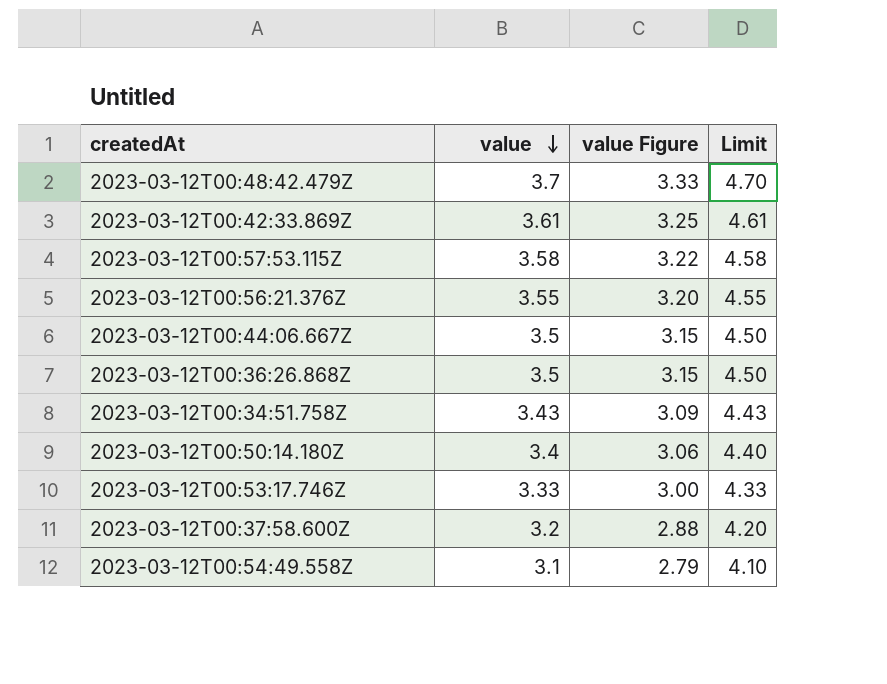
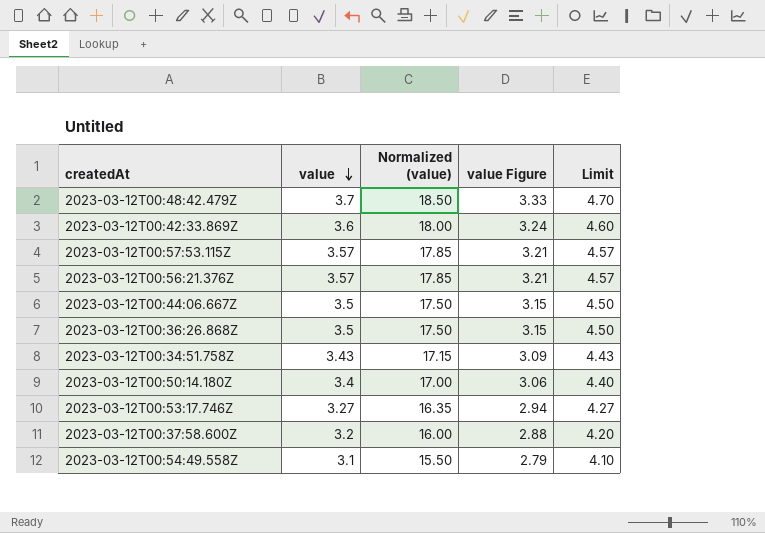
column Normalized (value) | formula: none -> [value] * 5
2023-03-12T00:42:33.869Z | value: 3.61 -> 3.6
2023-03-12T00:42:33.869Z | value Figure: 3.25 -> 3.24
2023-03-12T00:42:33.869Z | Limit: 4.61 -> 4.60
2023-03-12T00:57:53.115Z | value: 3.58 -> 3.57
2023-03-12T00:57:53.115Z | value Figure: 3.22 -> 3.21
2023-03-12T00:57:53.115Z | Limit: 4.58 -> 4.57
2023-03-12T00:56:21.376Z | value: 3.55 -> 3.57
2023-03-12T00:56:21.376Z | value Figure: 3.20 -> 3.21
2023-03-12T00:56:21.376Z | Limit: 4.55 -> 4.57
2023-03-12T00:53:17.746Z | value: 3.33 -> 3.27
2023-03-12T00:53:17.746Z | value Figure: 3.00 -> 2.94
2023-03-12T00:53:17.746Z | Limit: 4.33 -> 4.27

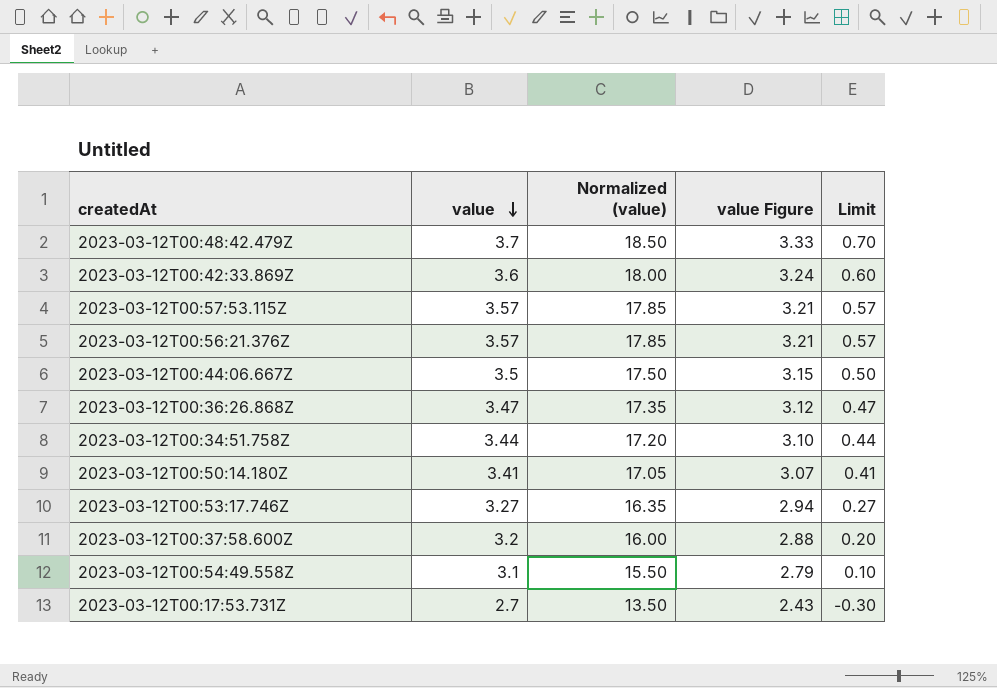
column Limit | formula: [value] + 1 -> [value] - 3
2023-03-12T00:36:26.868Z | value: 3.5 -> 3.47
2023-03-12T00:36:26.868Z | Normalized (value): 17.50 -> 17.35
2023-03-12T00:36:26.868Z | value Figure: 3.15 -> 3.12
2023-03-12T00:34:51.758Z | value: 3.43 -> 3.44
2023-03-12T00:34:51.758Z | Normalized (value): 17.15 -> 17.20
2023-03-12T00:34:51.758Z | value Figure: 3.09 -> 3.10
2023-03-12T00:50:14.180Z | value: 3.4 -> 3.41
2023-03-12T00:50:14.180Z | Normalized (value): 17.00 -> 17.05
2023-03-12T00:50:14.180Z | value Figure: 3.06 -> 3.07
row 2023-03-12T00:17:53.731Z: none -> 2.7 | 13.50 | 2.43 | -0.30

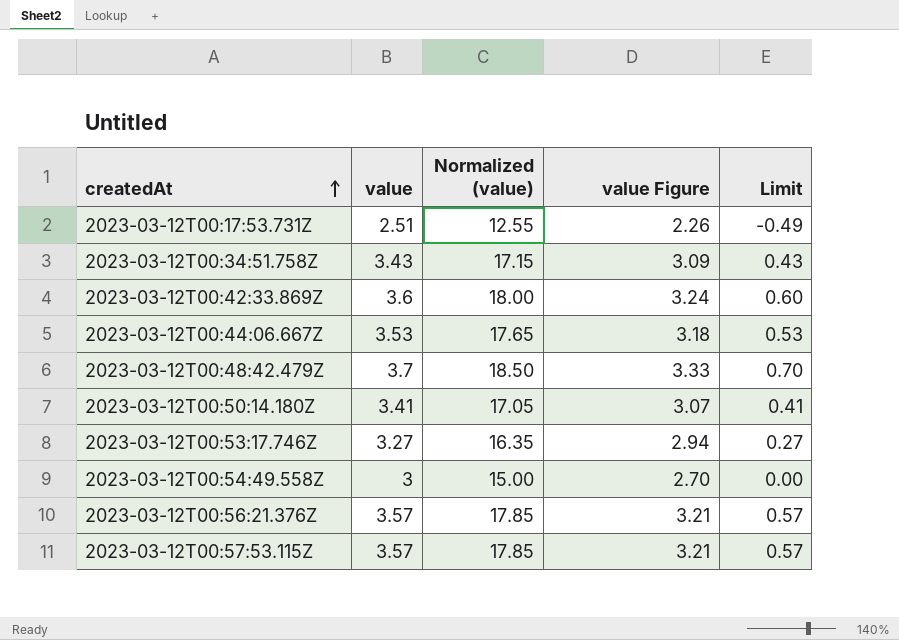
row order: value descending -> createdAt ascending
row 2023-03-12T00:36:26.868Z: 3.47 | 17.35 | 3.12 | 0.47 -> none
row 2023-03-12T00:37:58.600Z: 3.2 | 16.00 | 2.88 | 0.20 -> none
2023-03-12T00:17:53.731Z | value: 2.7 -> 2.51
2023-03-12T00:17:53.731Z | Normalized (value): 13.50 -> 12.55
2023-03-12T00:17:53.731Z | value Figure: 2.43 -> 2.26
2023-03-12T00:17:53.731Z | Limit: -0.30 -> -0.49
2023-03-12T00:34:51.758Z | value: 3.44 -> 3.43
2023-03-12T00:34:51.758Z | Normalized (value): 17.20 -> 17.15
2023-03-12T00:34:51.758Z | value Figure: 3.10 -> 3.09
2023-03-12T00:34:51.758Z | Limit: 0.44 -> 0.43
2023-03-12T00:44:06.667Z | value: 3.5 -> 3.53
2023-03-12T00:44:06.667Z | Normalized (value): 17.50 -> 17.65
2023-03-12T00:44:06.667Z | value Figure: 3.15 -> 3.18
2023-03-12T00:44:06.667Z | Limit: 0.50 -> 0.53
2023-03-12T00:54:49.558Z | value: 3.1 -> 3
2023-03-12T00:54:49.558Z | Normalized (value): 15.50 -> 15.00
2023-03-12T00:54:49.558Z | value Figure: 2.79 -> 2.70
2023-03-12T00:54:49.558Z | Limit: 0.10 -> 0.00

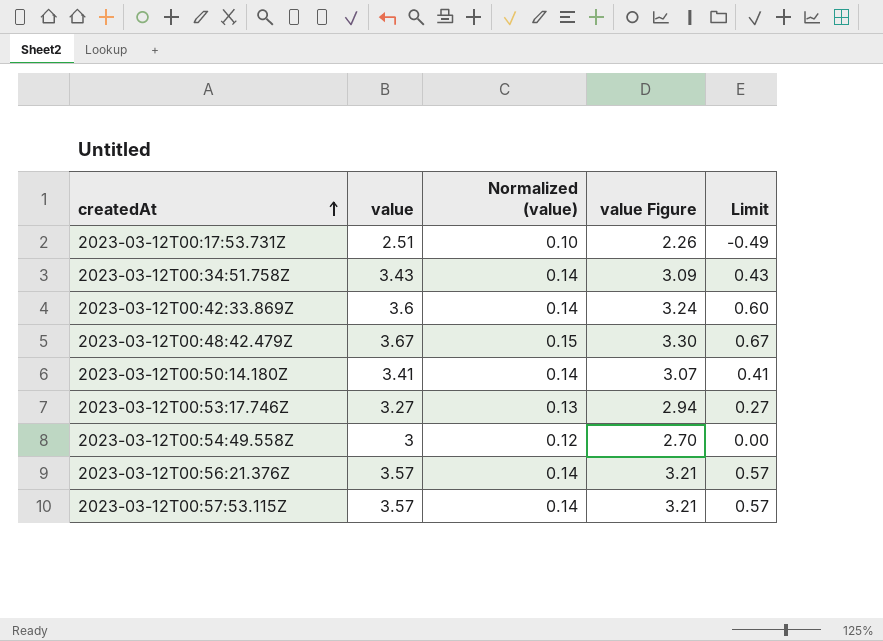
column Normalized (value) | formula: [value] * 5 -> [value] * 0.04
row 2023-03-12T00:44:06.667Z: 3.53 | 17.65 | 3.18 | 0.53 -> none
2023-03-12T00:48:42.479Z | value: 3.7 -> 3.67
2023-03-12T00:48:42.479Z | value Figure: 3.33 -> 3.30
2023-03-12T00:48:42.479Z | Limit: 0.70 -> 0.67

